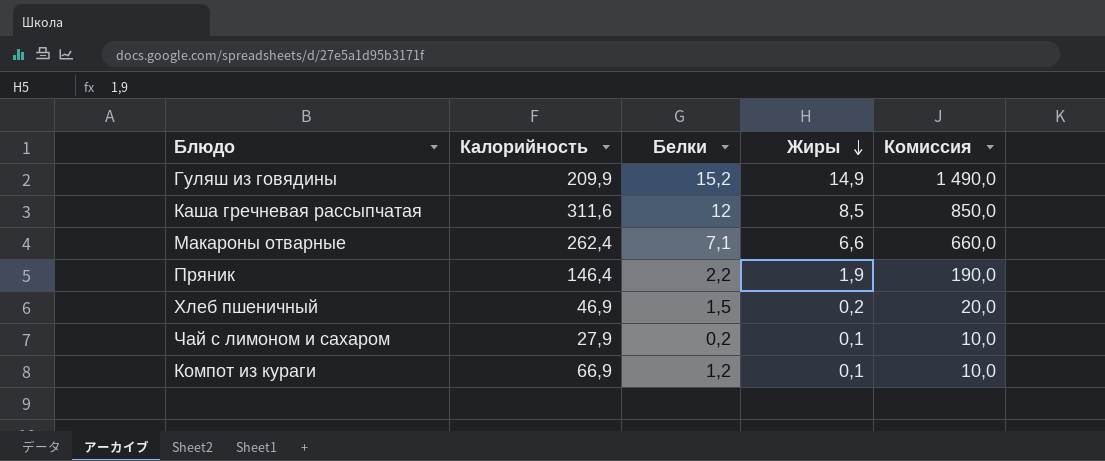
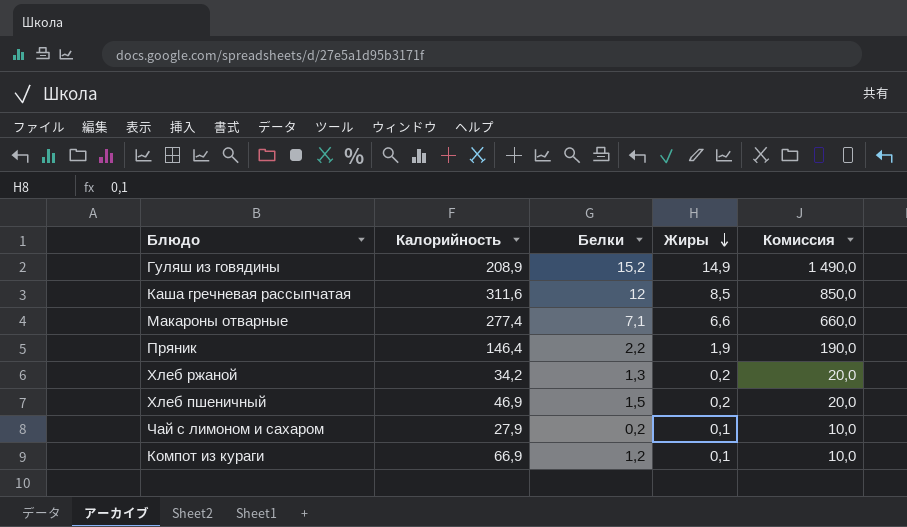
Гуляш из говядины | Калорийность: 209,9 -> 208,9
Макароны отварные | Калорийность: 262,4 -> 277,4
row Хлеб ржаной: none -> 34,2 | 1,3 | 0,2 | 20,0

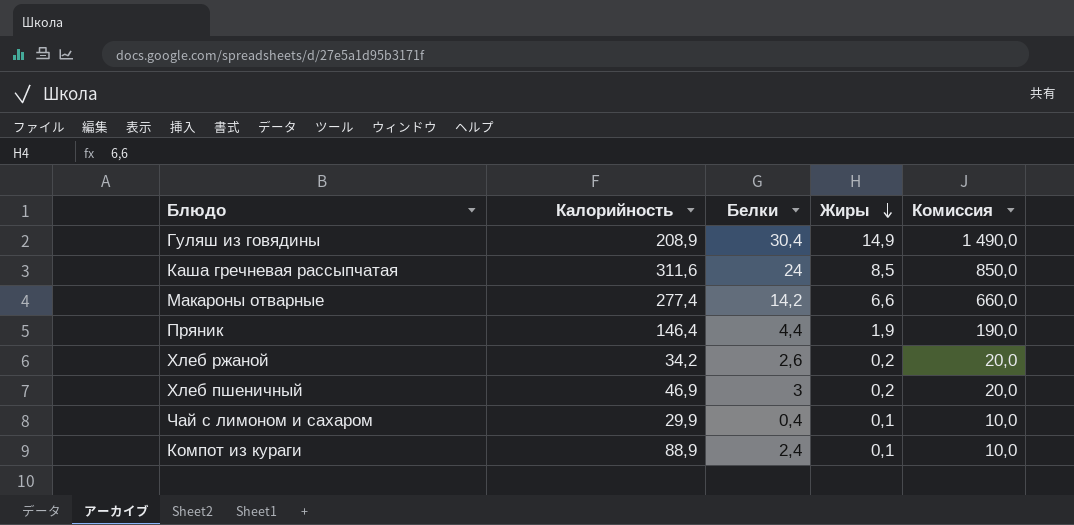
Гуляш из говядины | Белки: 15,2 -> 30,4
Каша гречневая рассыпчатая | Белки: 12 -> 24
Макароны отварные | Белки: 7,1 -> 14,2
Пряник | Белки: 2,2 -> 4,4
Хлеб ржаной | Белки: 1,3 -> 2,6
Хлеб пшеничный | Белки: 1,5 -> 3
Чай с лимоном и сахаром | Калорийность: 27,9 -> 29,9
Чай с лимоном и сахаром | Белки: 0,2 -> 0,4
Компот из кураги | Калорийность: 66,9 -> 88,9
Компот из кураги | Белки: 1,2 -> 2,4

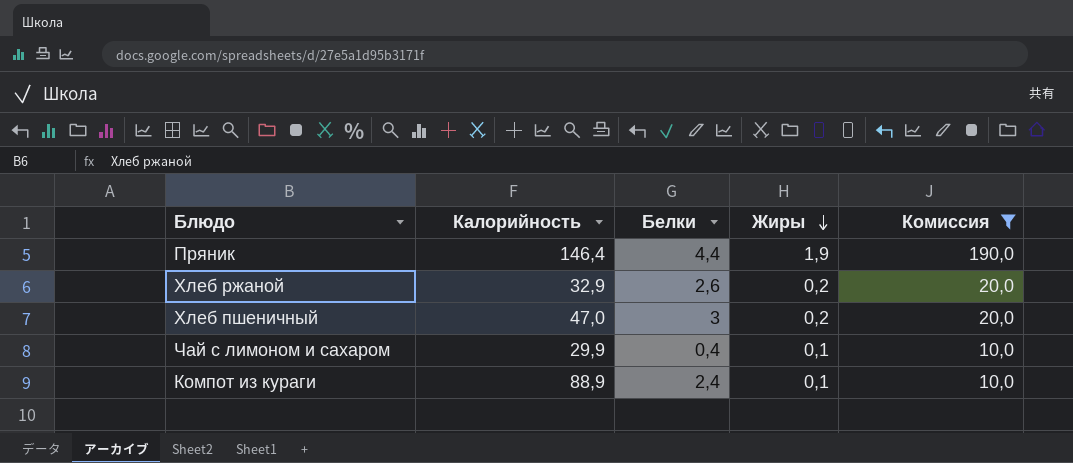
filter: none -> Комиссия <= 190,0
Хлеб ржаной | Калорийность: 34,2 -> 32,9
Хлеб пшеничный | Калорийность: 46,9 -> 47,0

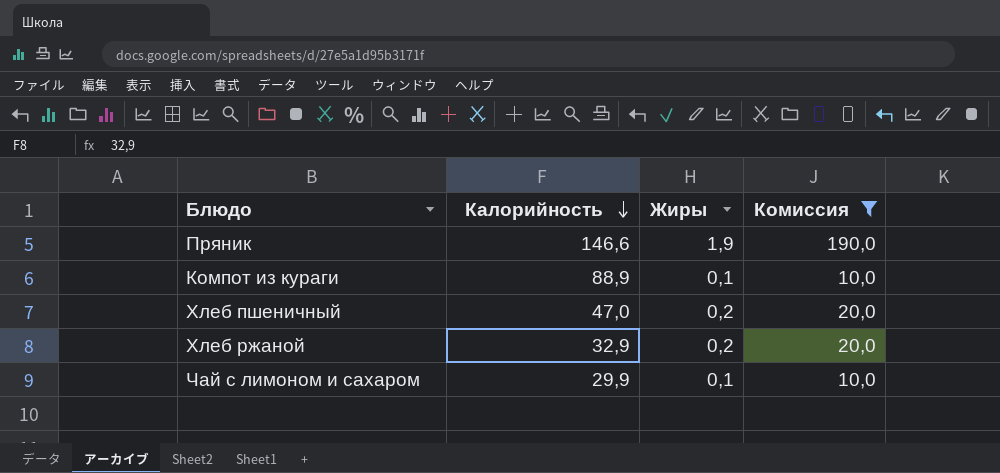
row order: Жиры descending -> Калорийность descending
column Белки | position: 3 -> none
Пряник | Калорийность: 146,4 -> 146,6

